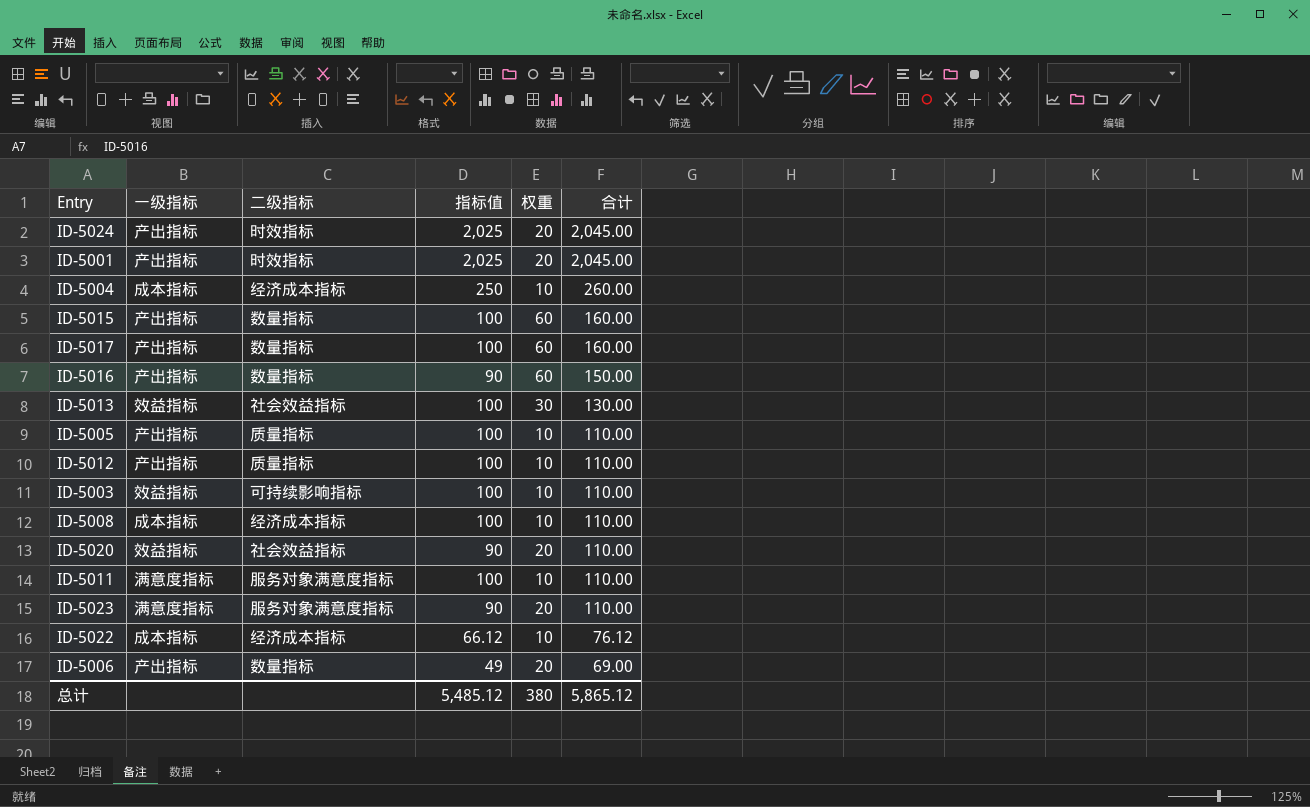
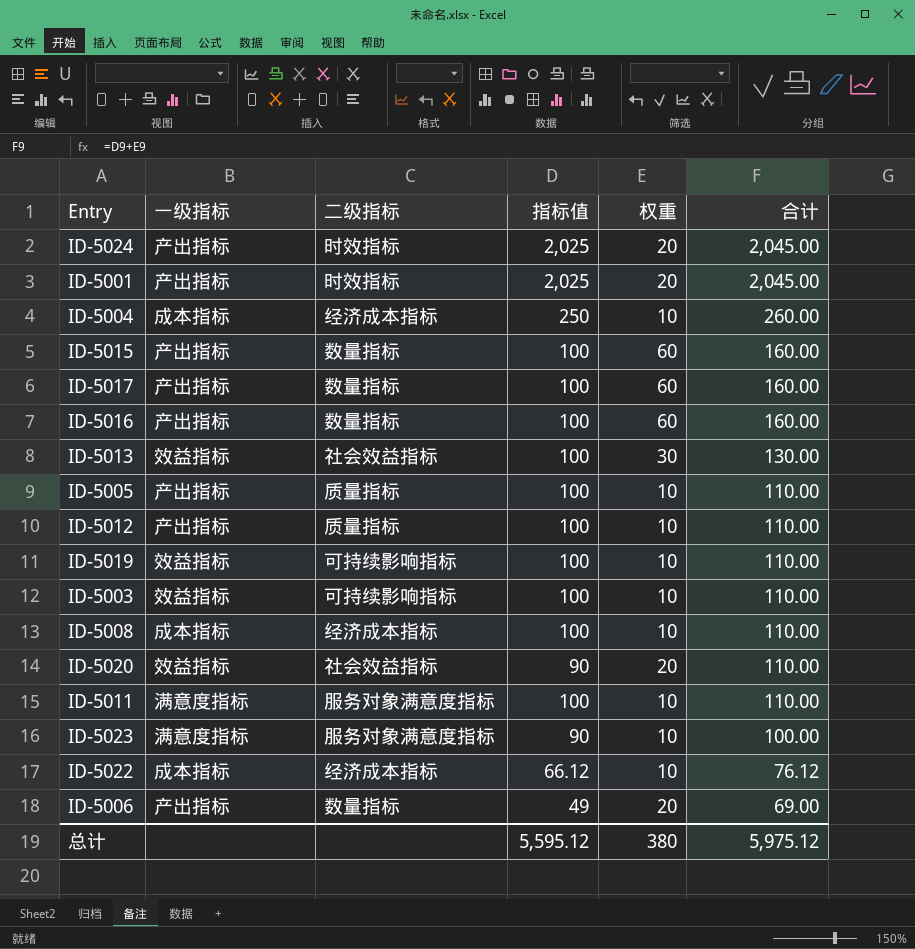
ID-5016 | 指标值: 90 -> 100
ID-5016 | 合计: 150.00 -> 160.00
row ID-5019: none -> 效益指标 | 可持续影响指标 | 100 | 10 | 110.00
ID-5023 | 权重: 20 -> 10
ID-5023 | 合计: 110.00 -> 100.00
总计 | 指标值: 5,485.12 -> 5,595.12
总计 | 合计: 5,865.12 -> 5,975.12

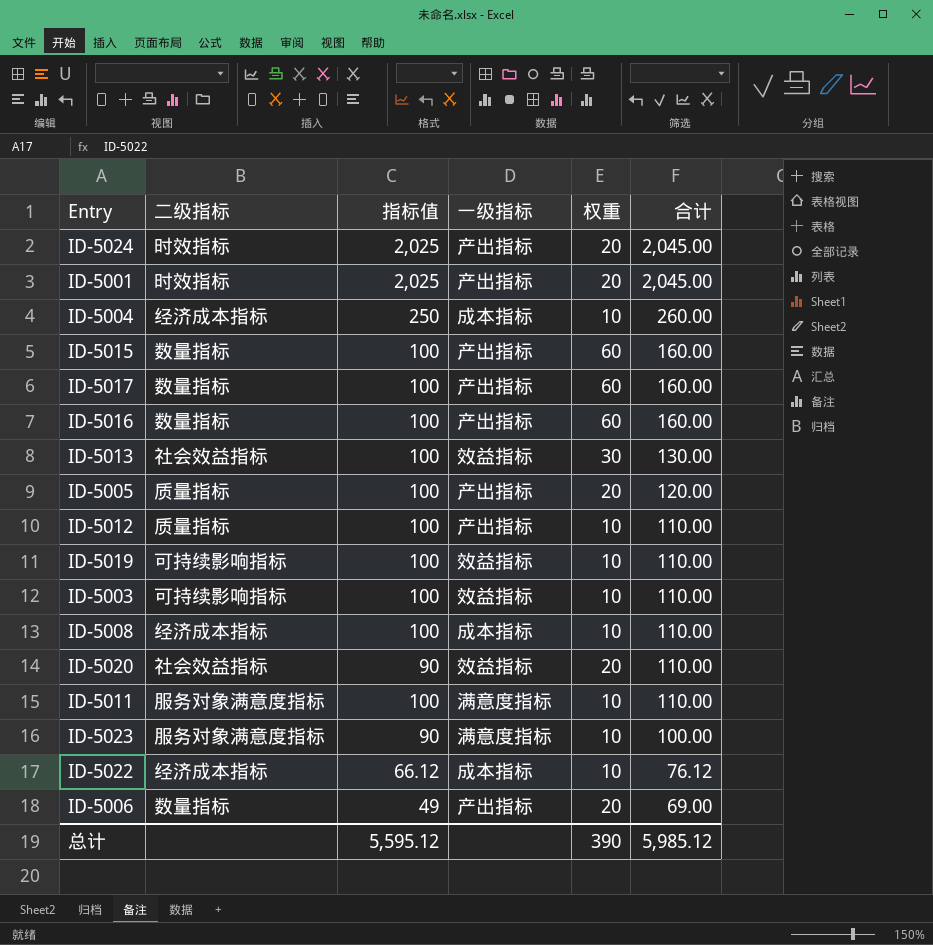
column 一级指标 | position: 2 -> 4
ID-5005 | 权重: 10 -> 20
ID-5005 | 合计: 110.00 -> 120.00
总计 | 权重: 380 -> 390
总计 | 合计: 5,975.12 -> 5,985.12

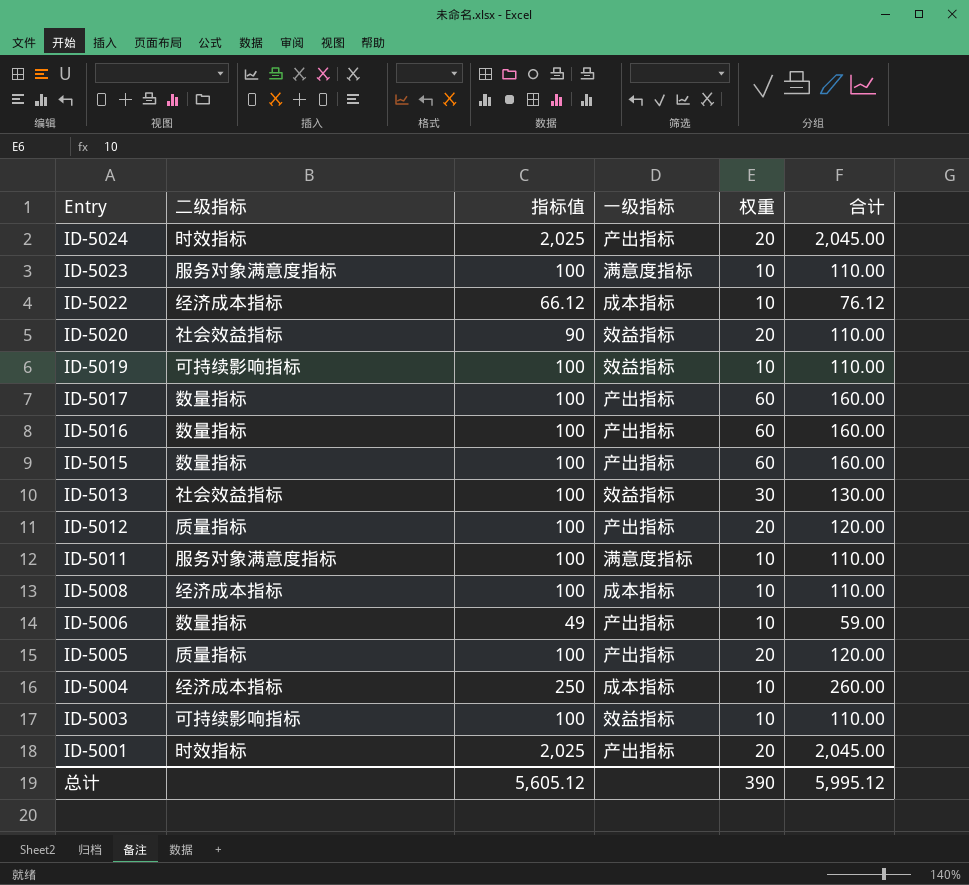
row order: 合计 descending -> Entry descending
ID-5023 | 指标值: 90 -> 100
ID-5023 | 合计: 100.00 -> 110.00
ID-5012 | 权重: 10 -> 20
ID-5012 | 合计: 110.00 -> 120.00
ID-5006 | 权重: 20 -> 10
ID-5006 | 合计: 69.00 -> 59.00
总计 | 指标值: 5,595.12 -> 5,605.12
总计 | 合计: 5,985.12 -> 5,995.12

